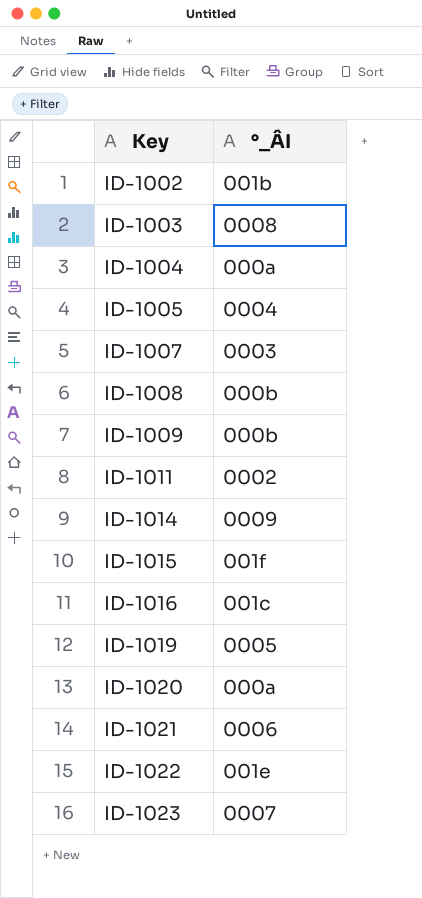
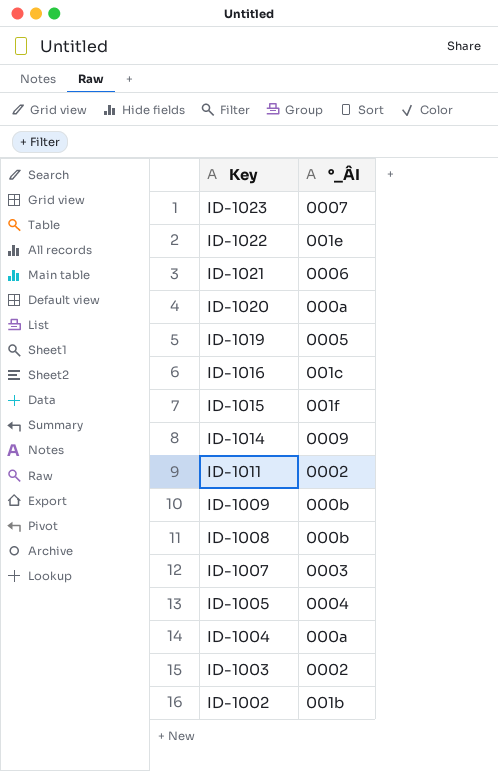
row order: Key ascending -> Key descending
ID-1003 | °_ÂI: 0008 -> 0002

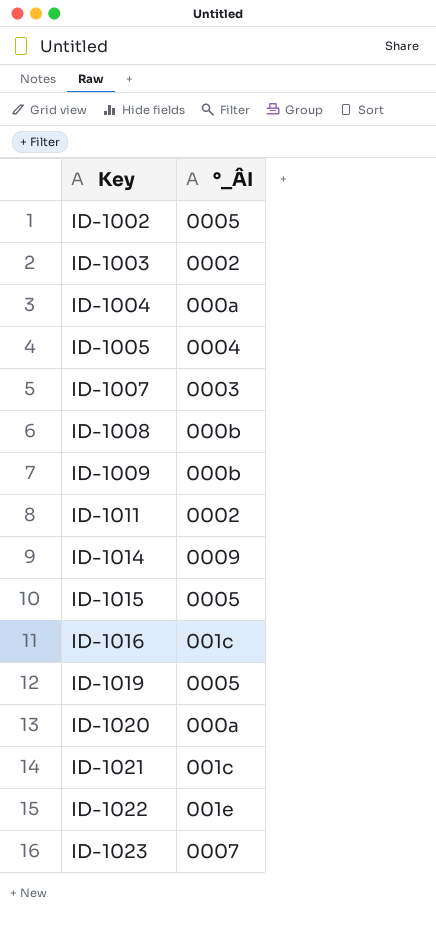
row order: Key descending -> Key ascending
ID-1002 | °_ÂI: 001b -> 0005
ID-1015 | °_ÂI: 001f -> 0005
ID-1021 | °_ÂI: 0006 -> 001c

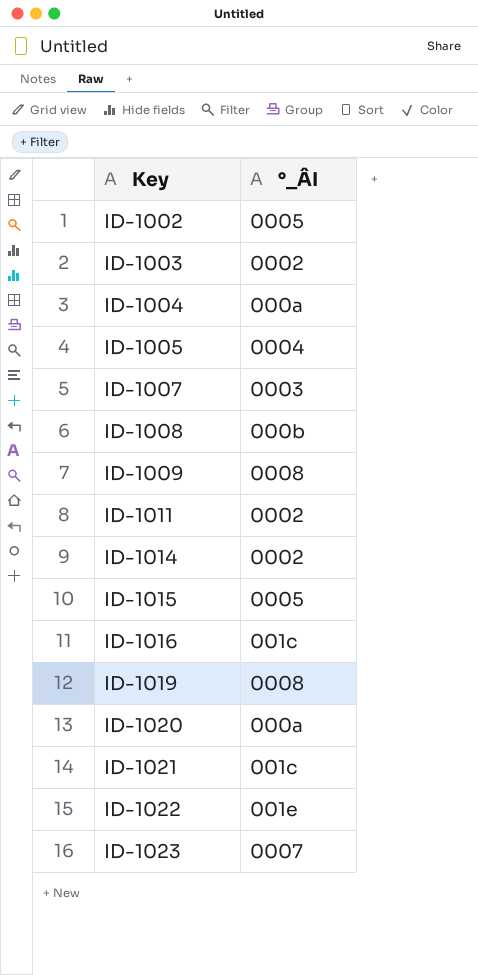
ID-1009 | °_ÂI: 000b -> 0008
ID-1014 | °_ÂI: 0009 -> 0002
ID-1019 | °_ÂI: 0005 -> 0008

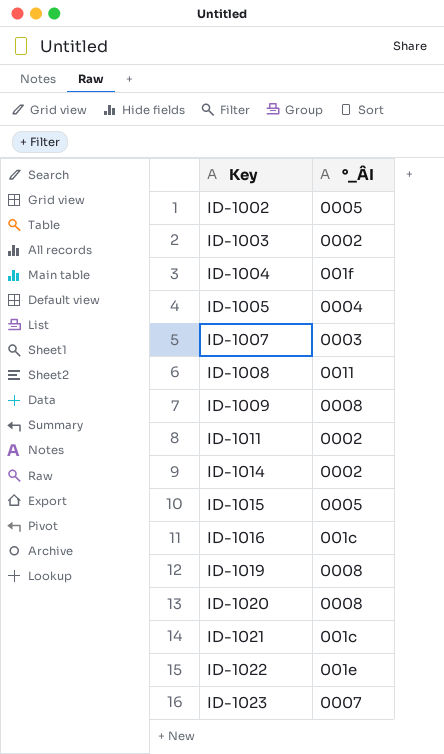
ID-1004 | °_ÂI: 000a -> 001f
ID-1008 | °_ÂI: 000b -> 0011
ID-1020 | °_ÂI: 000a -> 0008

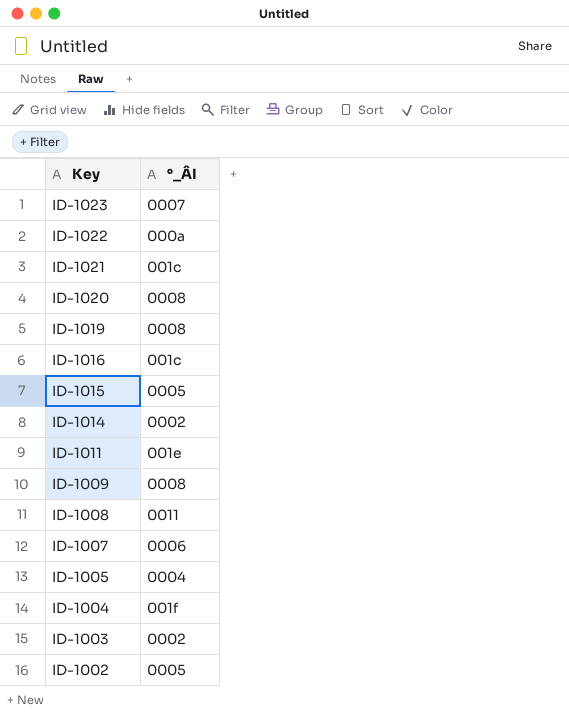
row order: Key ascending -> Key descending
ID-1022 | °_ÂI: 001e -> 000a
ID-1011 | °_ÂI: 0002 -> 001e
ID-1007 | °_ÂI: 0003 -> 0006

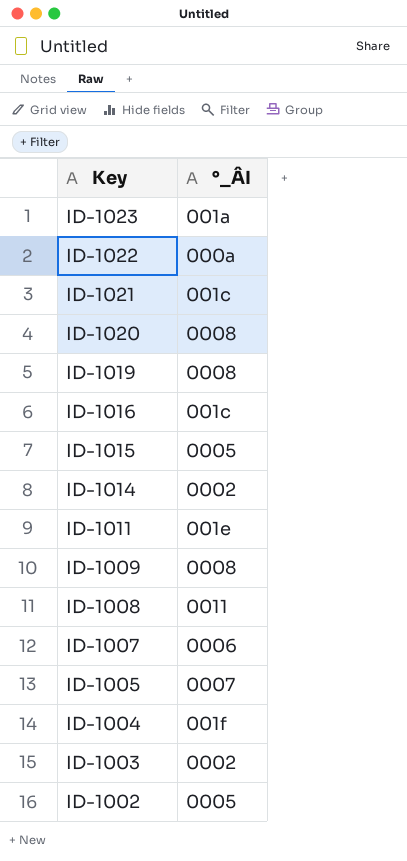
ID-1023 | °_ÂI: 0007 -> 001a
ID-1005 | °_ÂI: 0004 -> 0007

